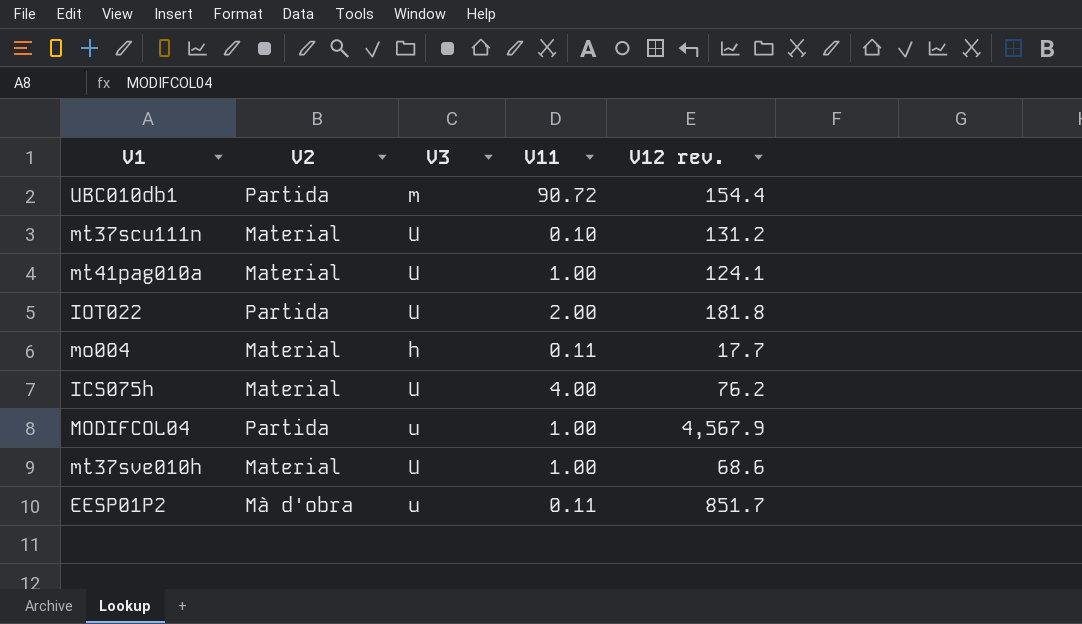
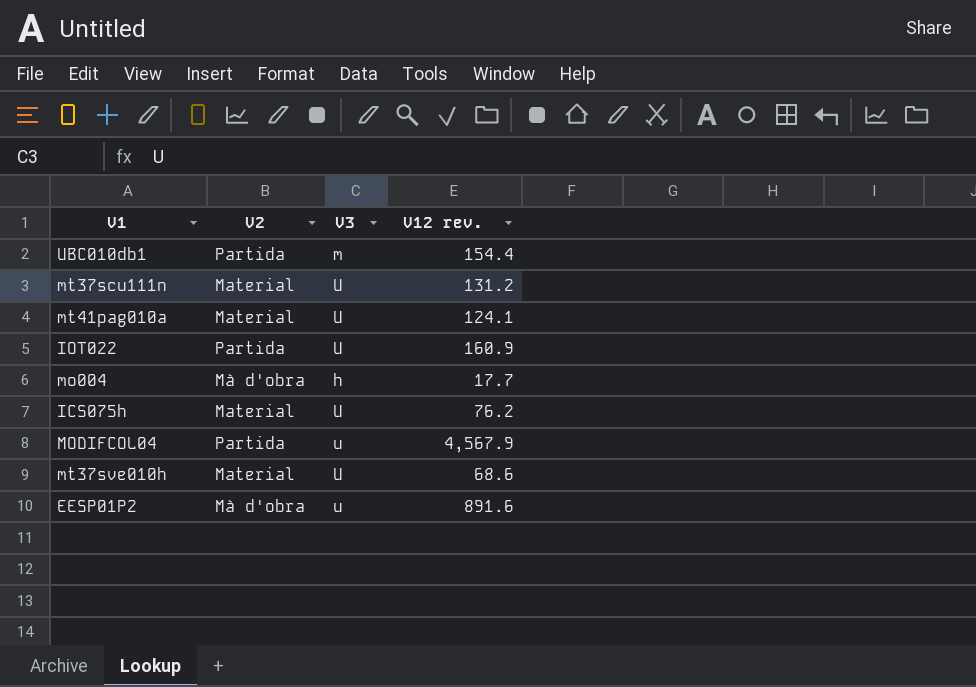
column V11 | position: 4 -> none
IOT022 | V12 rev.: 181.8 -> 160.9
mo004 | V2: Material -> Mà d'obra
EESP01P2 | V12 rev.: 851.7 -> 891.6

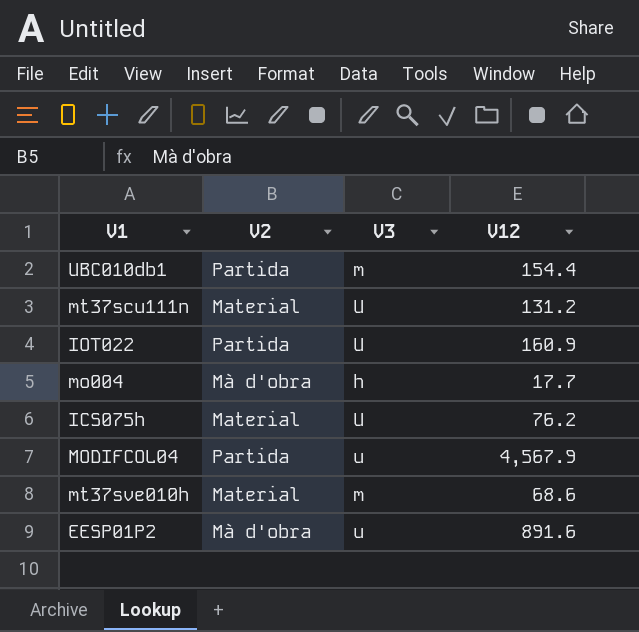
column name: V12 rev. -> V12
row mt41pag010a: Material | U | 124.1 -> none
mt37sve010h | V3: U -> m

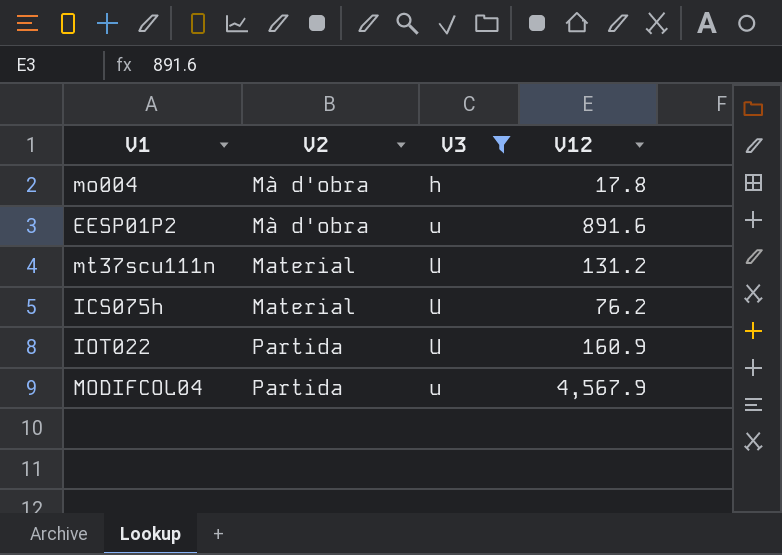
filter: none -> V3 != m
row order: none -> V2 ascending
mo004 | V12: 17.7 -> 17.8

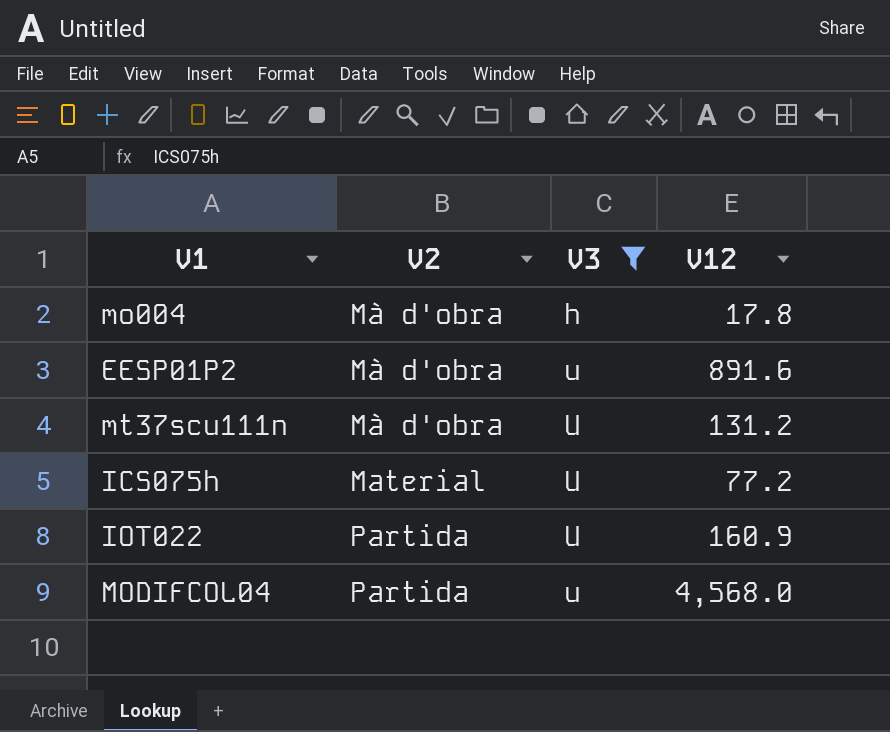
mt37scu111n | V2: Material -> Mà d'obra
ICS075h | V12: 76.2 -> 77.2
MODIFCOL04 | V12: 4,567.9 -> 4,568.0

